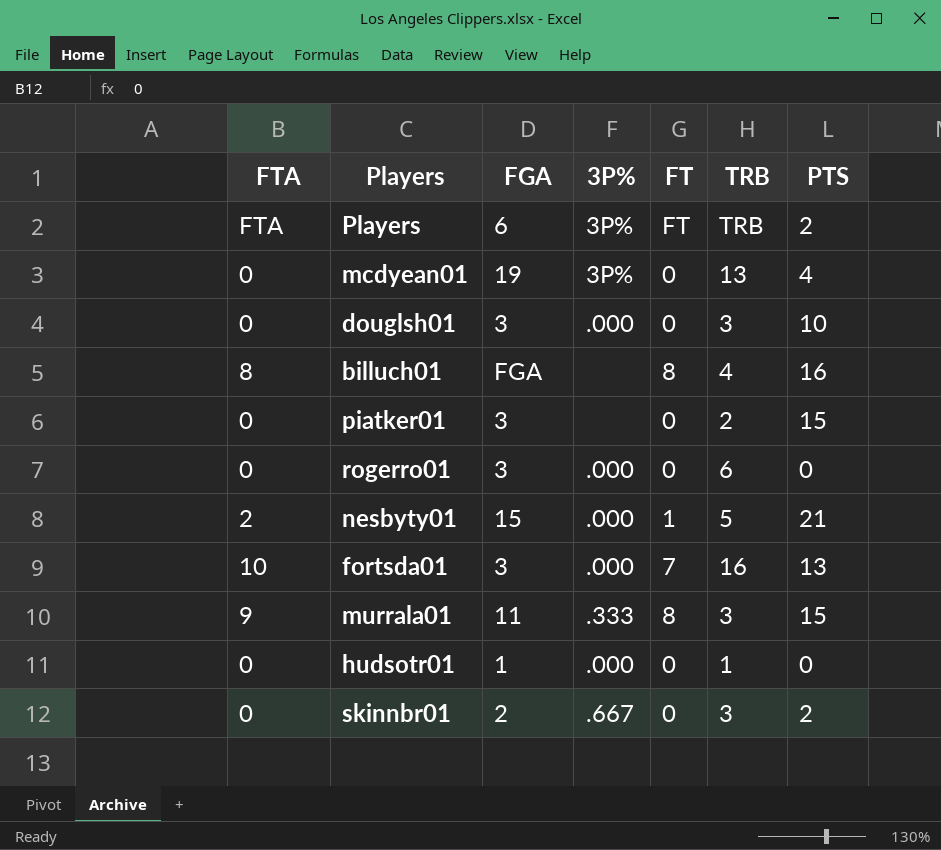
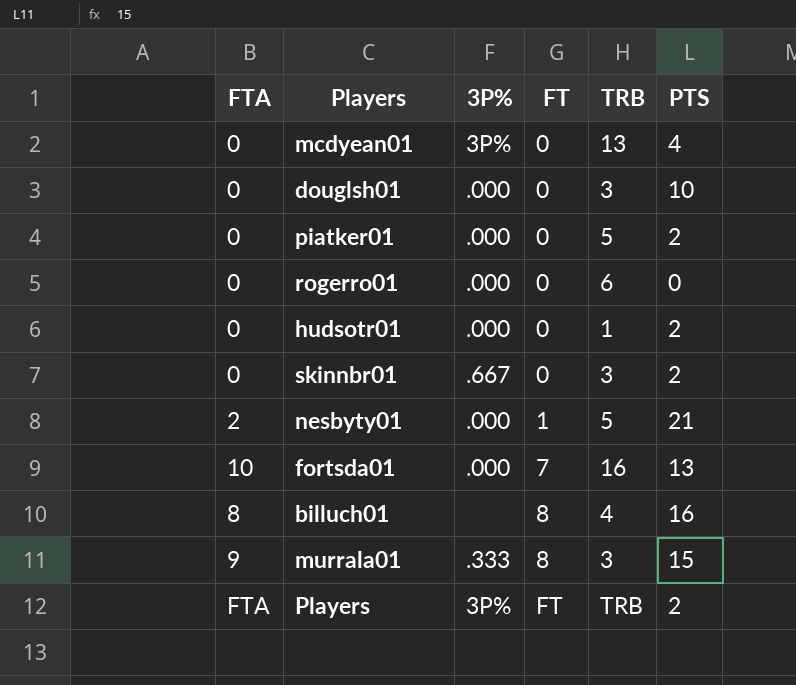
row order: none -> FT ascending
column FGA | position: 3 -> none
piatker01 | 3P%: none -> .000
piatker01 | TRB: 2 -> 5
piatker01 | PTS: 15 -> 2
hudsotr01 | PTS: 0 -> 2

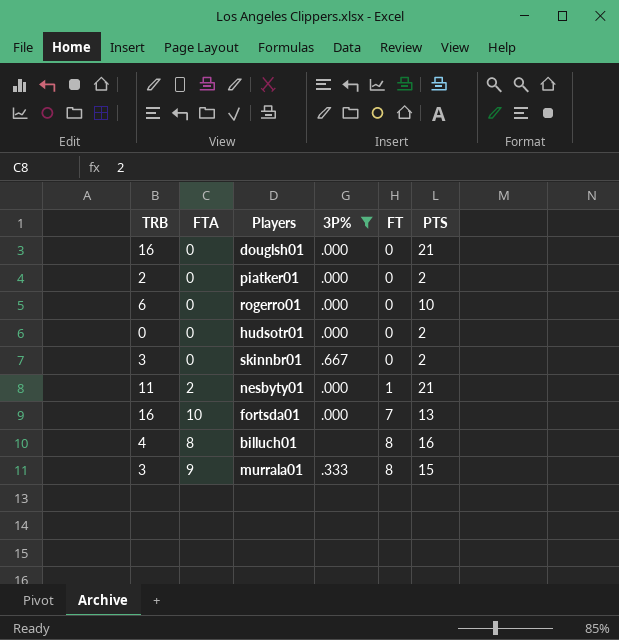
filter: none -> 3P% != 3P%
column TRB | position: 5 -> 1
douglsh01 | TRB: 3 -> 16
douglsh01 | PTS: 10 -> 21
piatker01 | TRB: 5 -> 2
rogerro01 | PTS: 0 -> 10
hudsotr01 | TRB: 1 -> 0
nesbyty01 | TRB: 5 -> 11

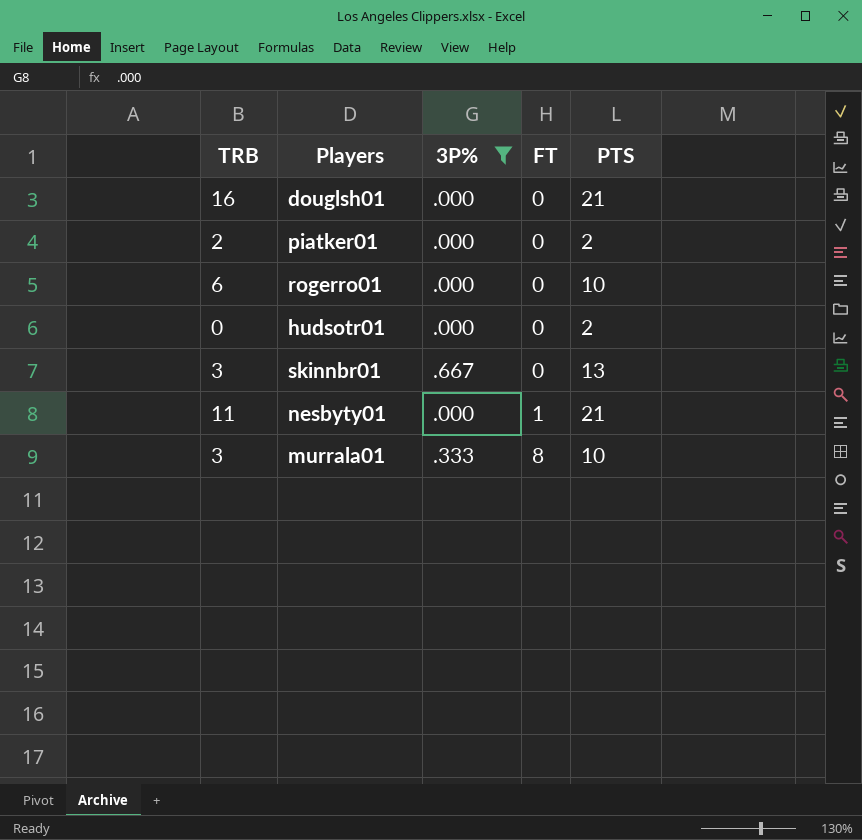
column FTA | position: 2 -> none
row fortsda01: 16 | 10 | .000 | 7 | 13 -> none
row billuch01: 4 | 8 | none | 8 | 16 -> none
skinnbr01 | PTS: 2 -> 13
murrala01 | PTS: 15 -> 10

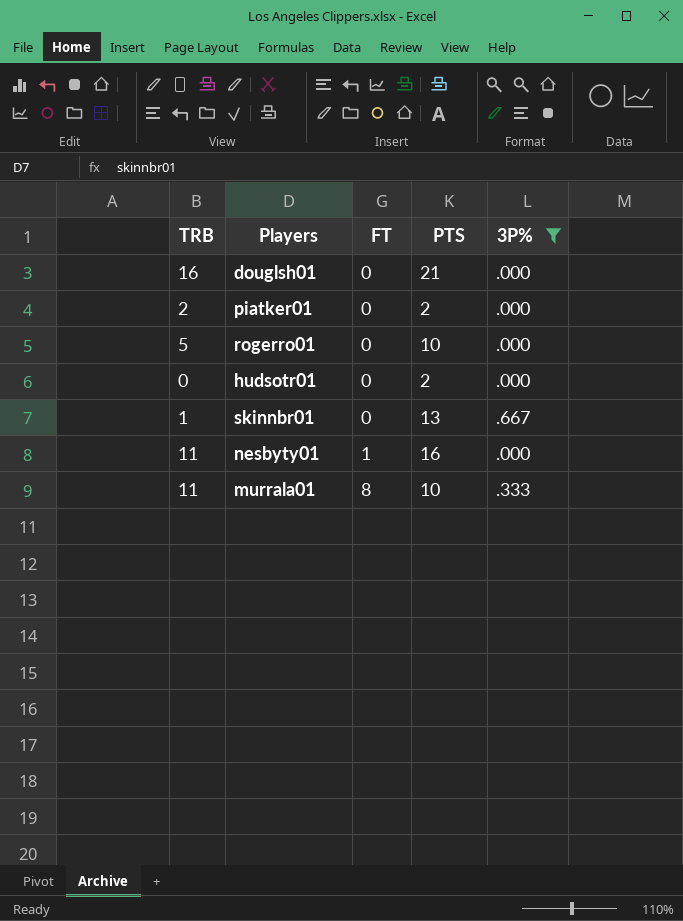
column 3P% | position: 3 -> 5
rogerro01 | TRB: 6 -> 5
skinnbr01 | TRB: 3 -> 1
nesbyty01 | PTS: 21 -> 16
murrala01 | TRB: 3 -> 11

